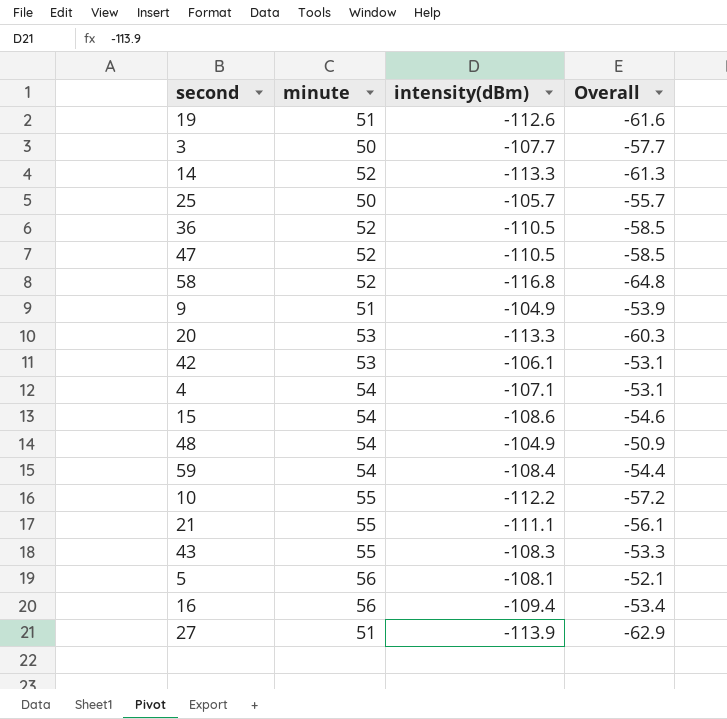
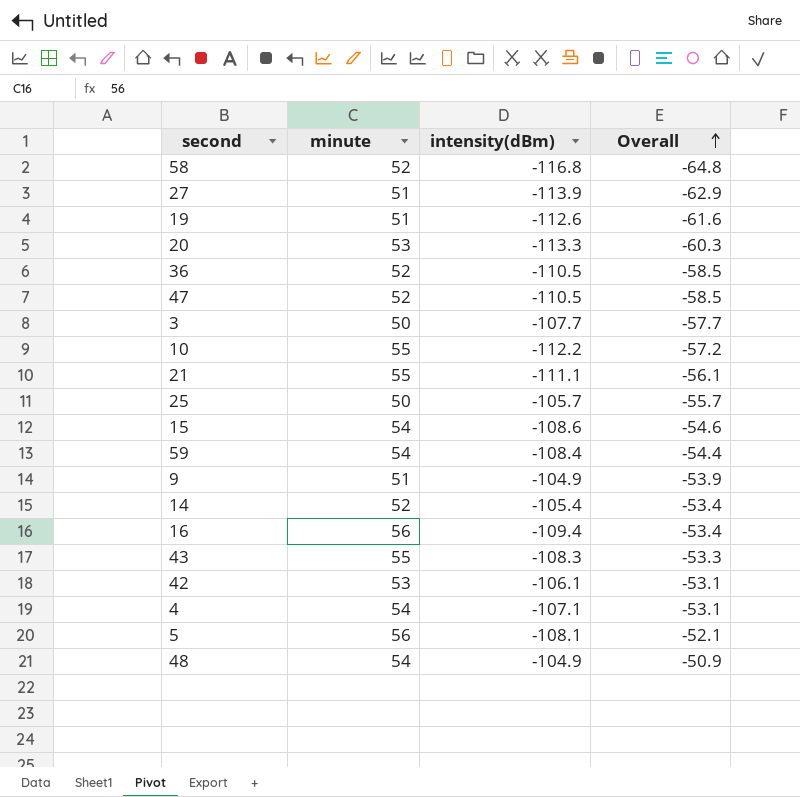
row order: none -> Overall ascending
14 | intensity(dBm): -113.3 -> -105.4
14 | Overall: -61.3 -> -53.4

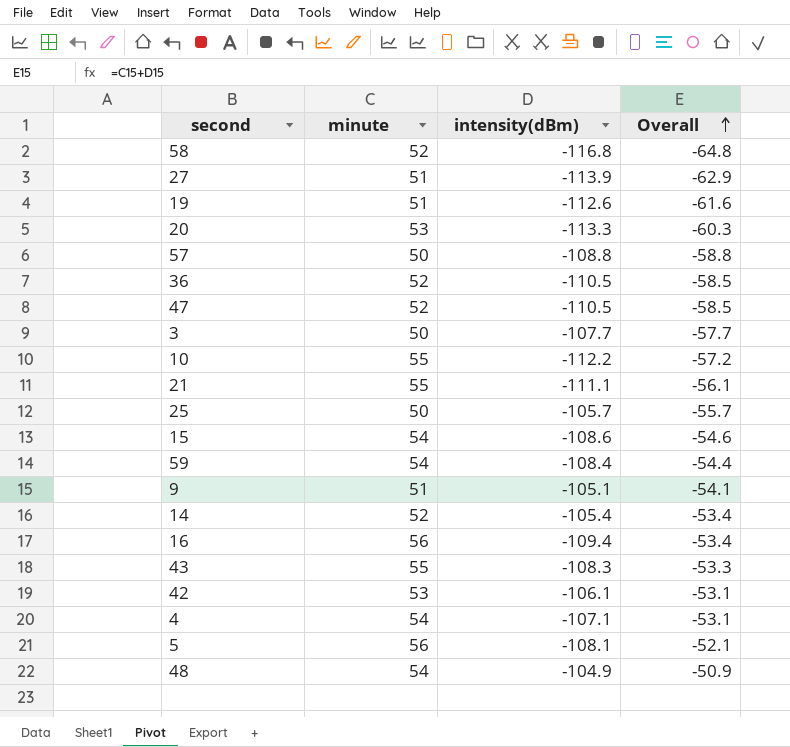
row 57: none -> 50 | -108.8 | -58.8
9 | intensity(dBm): -104.9 -> -105.1
9 | Overall: -53.9 -> -54.1

